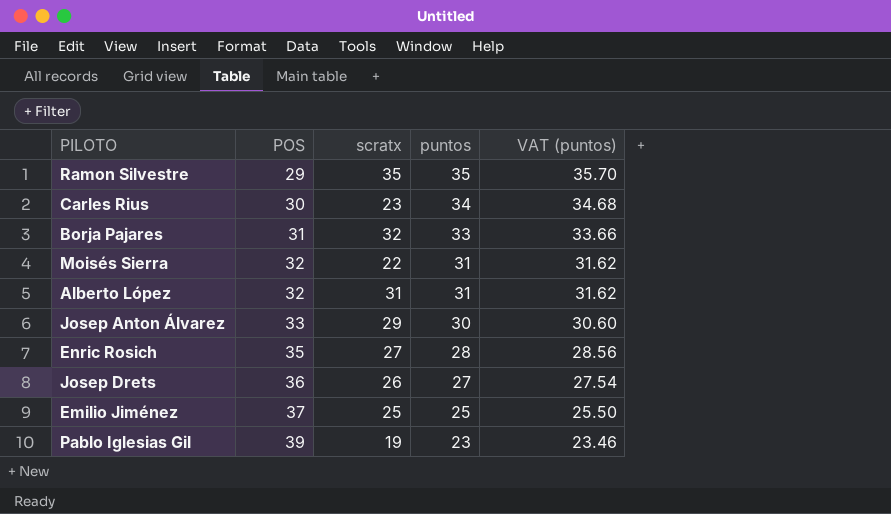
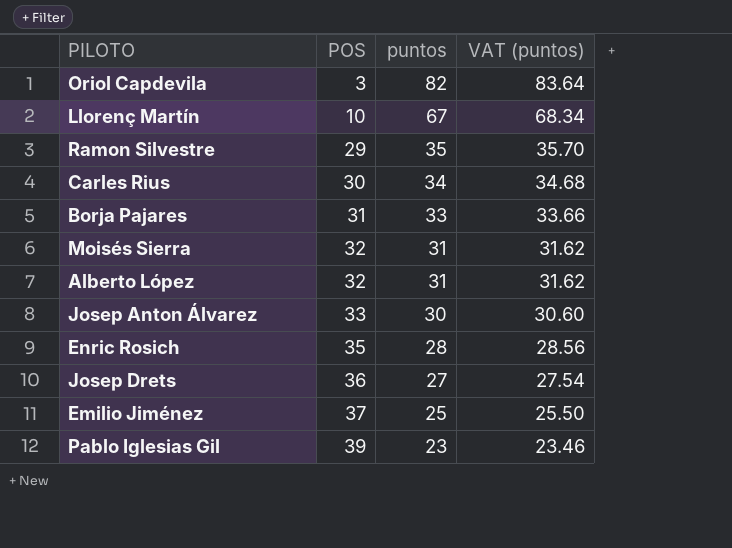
column scratx | position: 3 -> none
row Oriol Capdevila: none -> 3 | 82 | 83.64
row Llorenç Martín: none -> 10 | 67 | 68.34

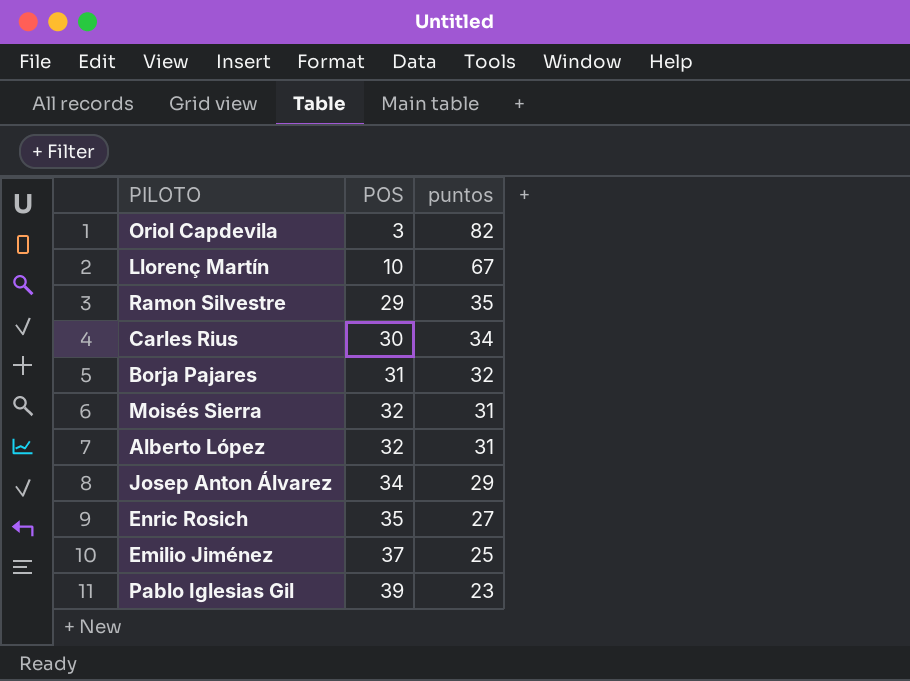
column VAT (puntos) | formula: [puntos] * 1.02 -> none
row Josep Drets: 36 | 27 | 27.54 -> none
Borja Pajares | puntos: 33 -> 32
Josep Anton Álvarez | POS: 33 -> 34
Josep Anton Álvarez | puntos: 30 -> 29
Enric Rosich | puntos: 28 -> 27

